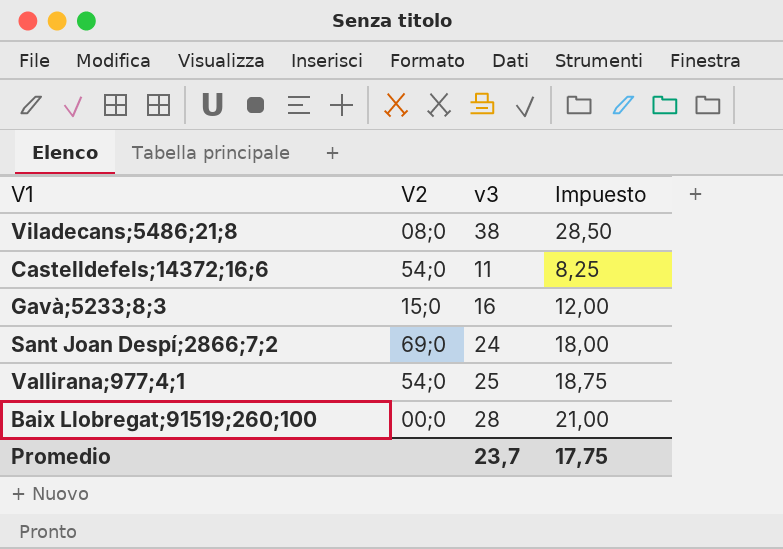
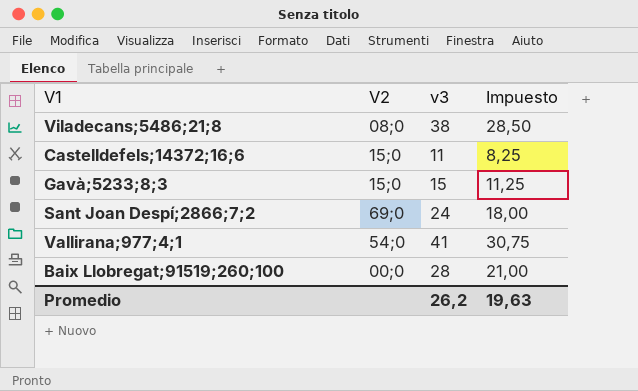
Castelldefels;14372;16;6 | V2: 54;0 -> 15;0
Gavà;5233;8;3 | v3: 16 -> 15
Gavà;5233;8;3 | Impuesto: 12,00 -> 11,25
Vallirana;977;4;1 | v3: 25 -> 41
Vallirana;977;4;1 | Impuesto: 18,75 -> 30,75
Promedio | v3: 23,7 -> 26,2
Promedio | Impuesto: 17,75 -> 19,63

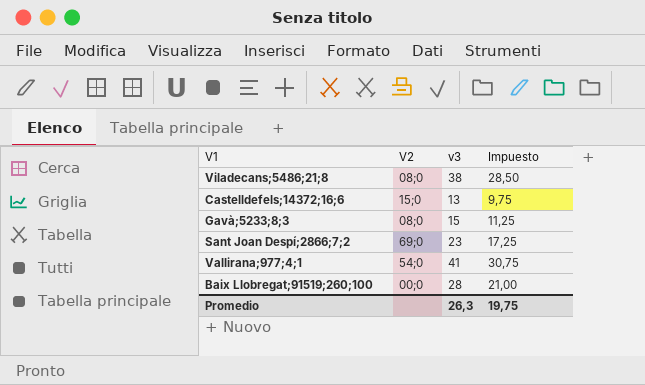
Castelldefels;14372;16;6 | v3: 11 -> 13
Castelldefels;14372;16;6 | Impuesto: 8,25 -> 9,75
Gavà;5233;8;3 | V2: 15;0 -> 08;0
Sant Joan Despí;2866;7;2 | v3: 24 -> 23
Sant Joan Despí;2866;7;2 | Impuesto: 18,00 -> 17,25
Promedio | v3: 26,2 -> 26,3
Promedio | Impuesto: 19,63 -> 19,75

